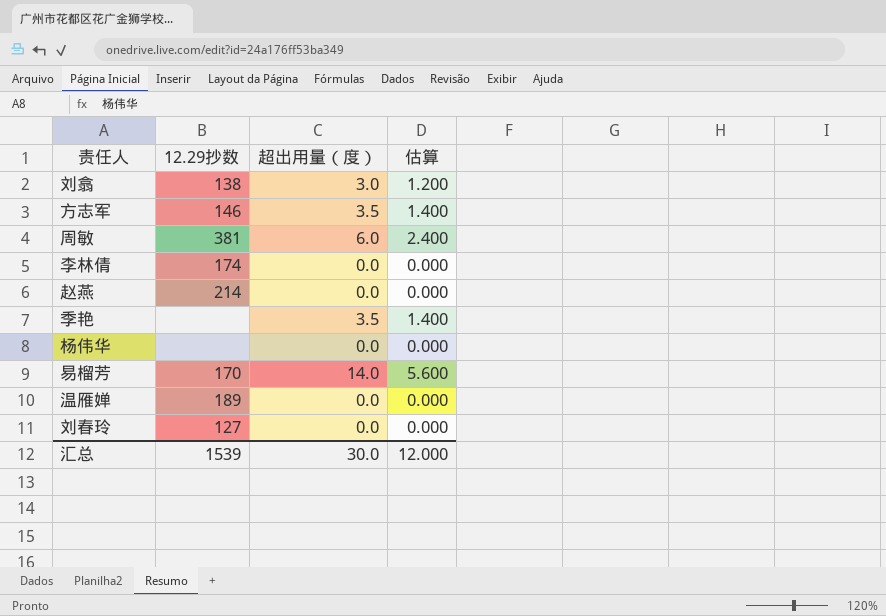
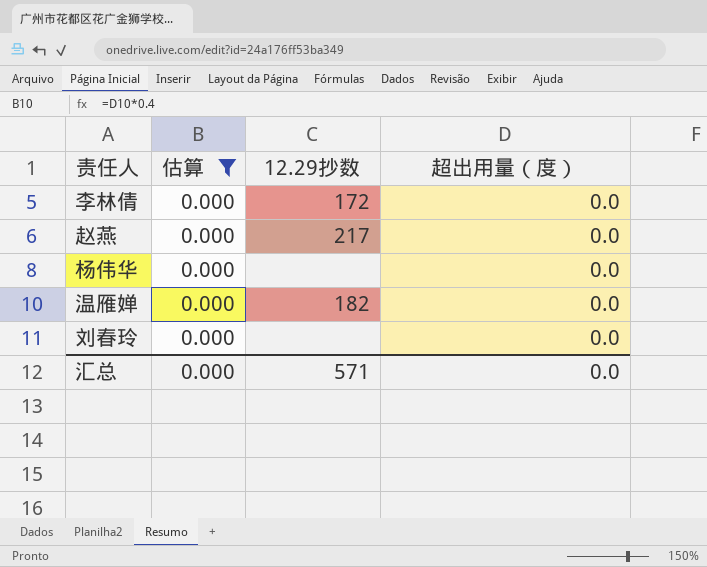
filter: none -> 估算 = 0.000
column 估算 | position: 4 -> 2
李林倩 | 12.29抄数: 174 -> 172
赵燕 | 12.29抄数: 214 -> 217
温雁婵 | 12.29抄数: 189 -> 182
刘春玲 | 12.29抄数: 127 -> none
汇总 | 估算: 12.000 -> 0.000
汇总 | 12.29抄数: 1539 -> 571
汇总 | 超出用量（度）: 30.0 -> 0.0

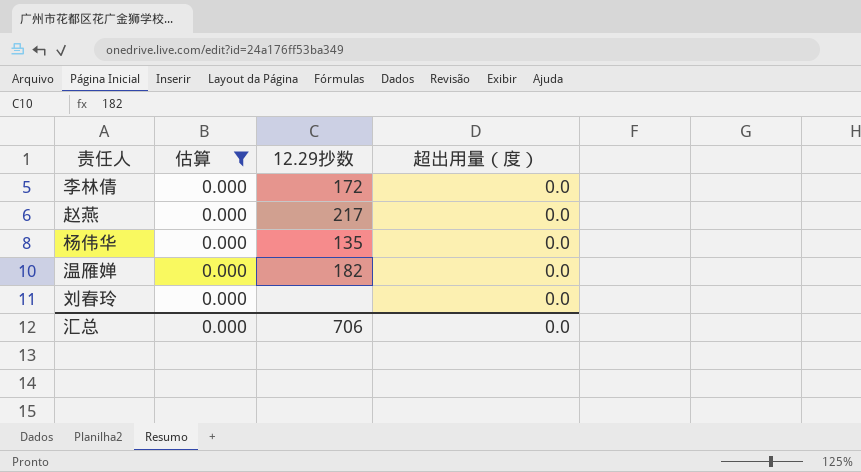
杨伟华 | 12.29抄数: none -> 135
汇总 | 12.29抄数: 571 -> 706

